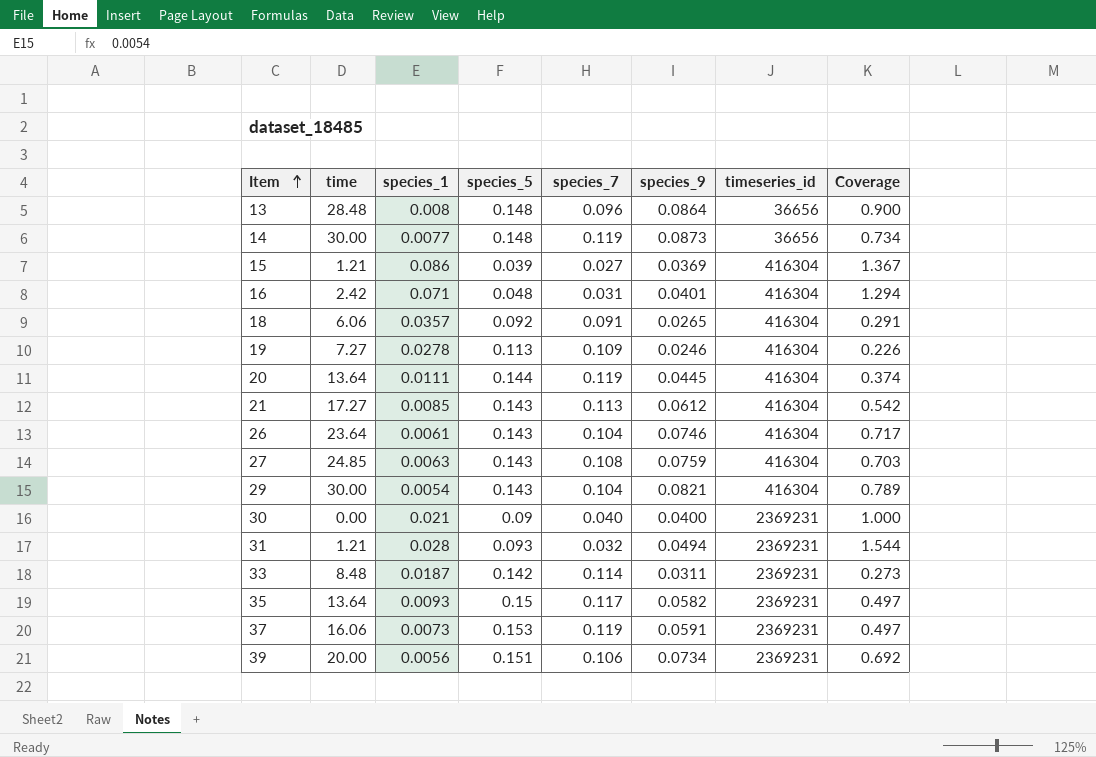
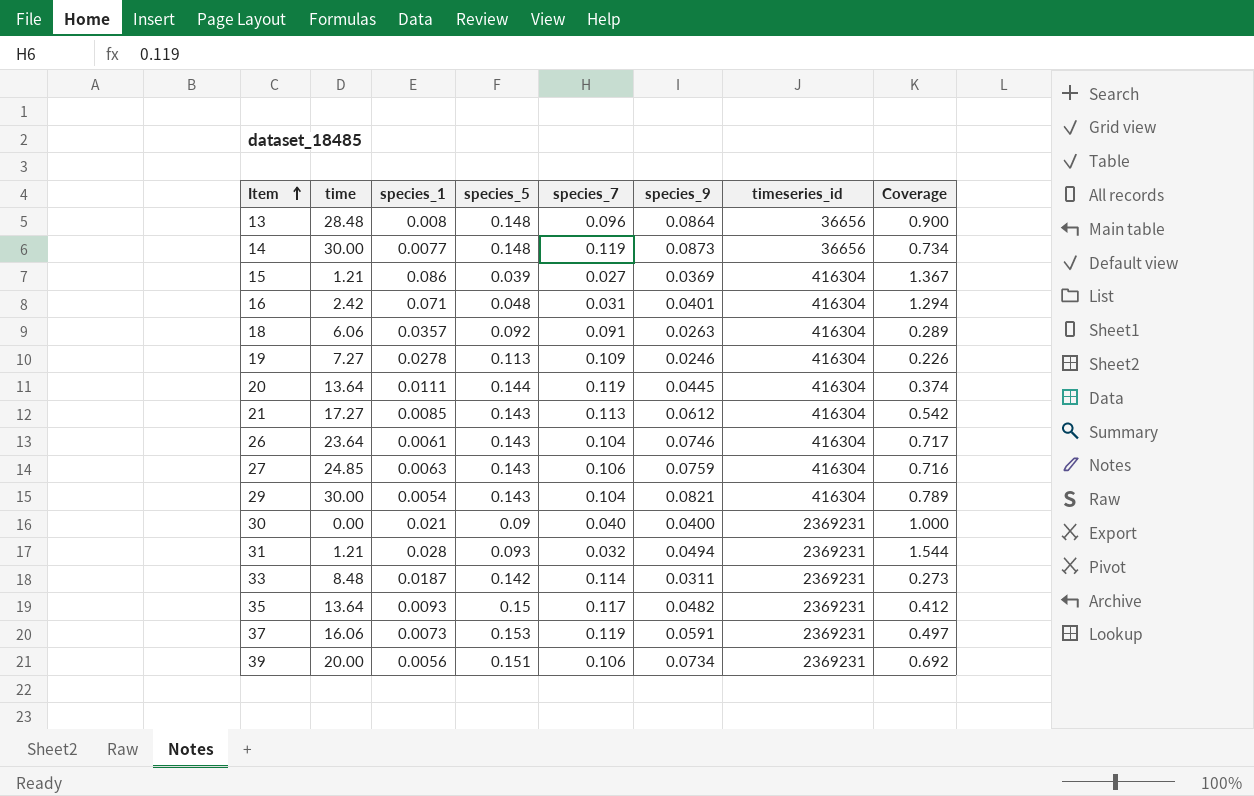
18 | species_9: 0.0265 -> 0.0263
18 | Coverage: 0.291 -> 0.289
27 | species_7: 0.108 -> 0.106
27 | Coverage: 0.703 -> 0.716
35 | species_9: 0.0582 -> 0.0482
35 | Coverage: 0.497 -> 0.412

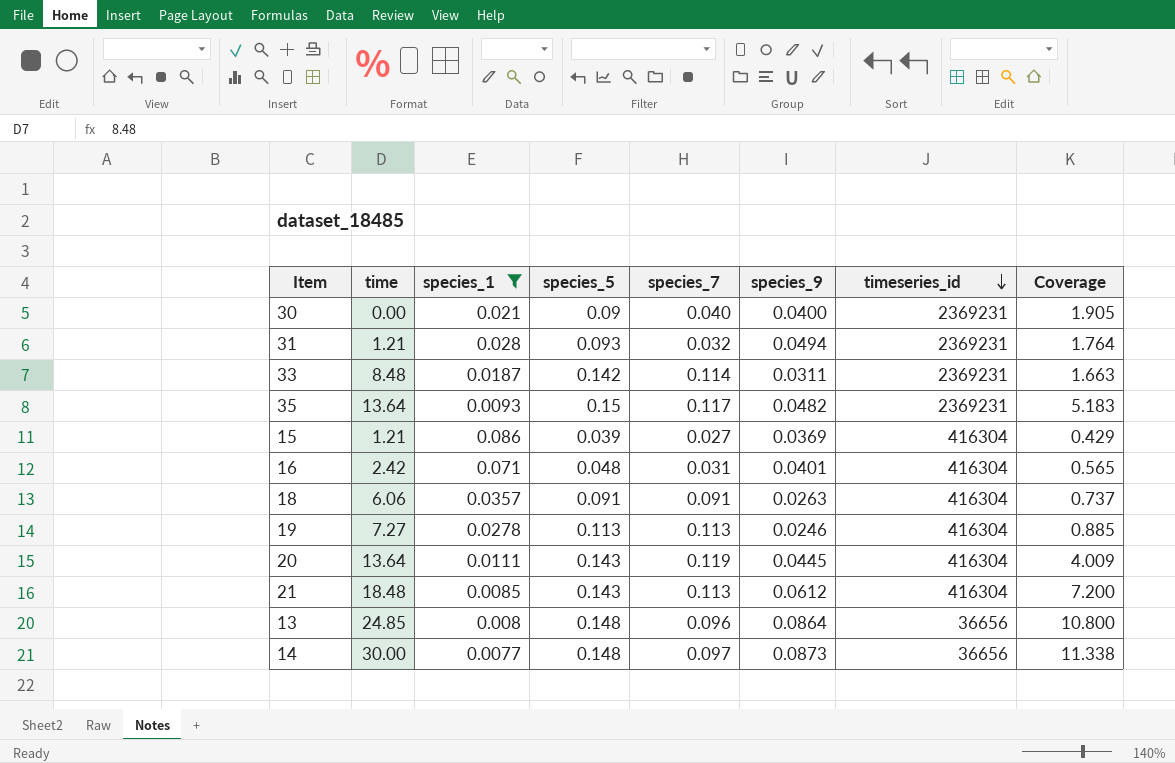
filter: none -> species_1 >= 0.0077
row order: Item ascending -> timeseries_id descending
column Coverage | formula: [species_9] / [species_7] -> [species_9] / [species_1]
18 | species_5: 0.092 -> 0.091
19 | species_7: 0.109 -> 0.113
20 | species_5: 0.144 -> 0.143
21 | time: 17.27 -> 18.48
13 | time: 28.48 -> 24.85
14 | species_7: 0.119 -> 0.097

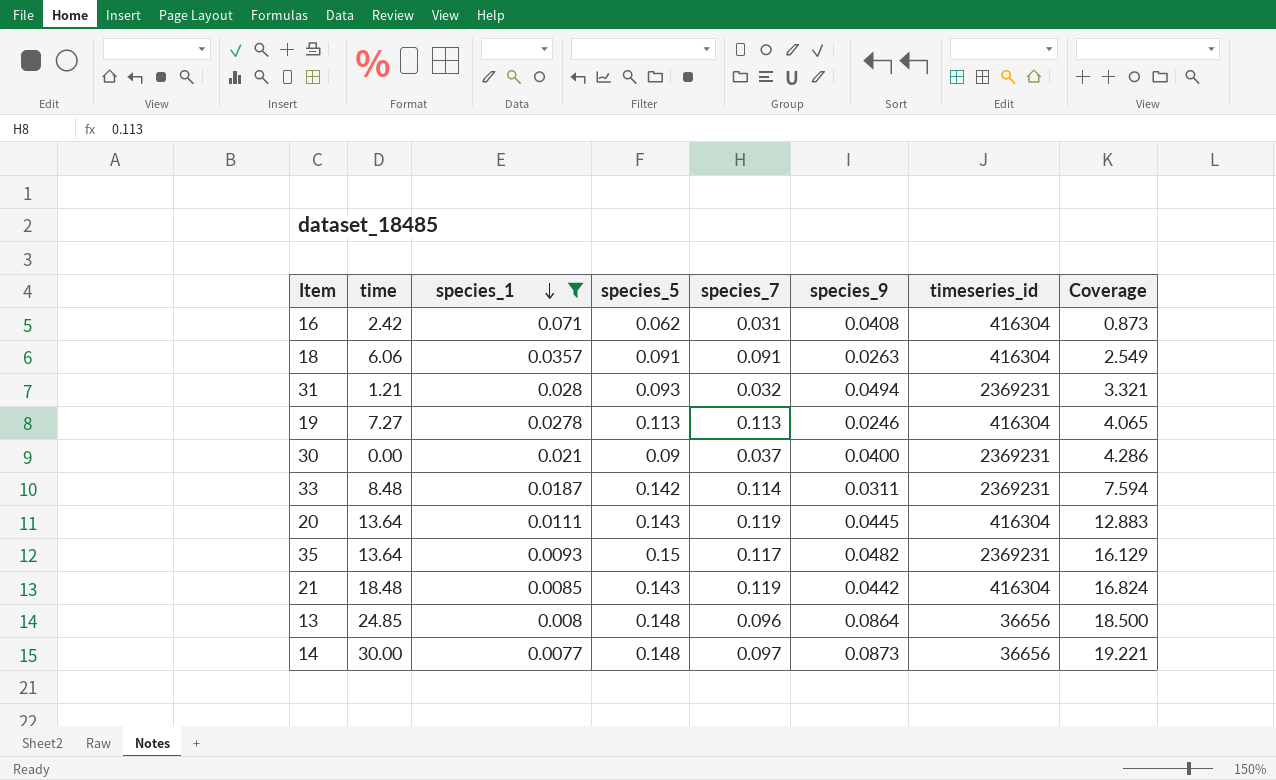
row order: timeseries_id descending -> species_1 descending
column Coverage | formula: [species_9] / [species_1] -> [species_5] / [species_1]
row 15: 1.21 | 0.086 | 0.039 | 0.027 | 0.0369 | 416304 | 0.429 -> none
16 | species_5: 0.048 -> 0.062
16 | species_9: 0.0401 -> 0.0408
30 | species_7: 0.040 -> 0.037
21 | species_7: 0.113 -> 0.119
21 | species_9: 0.0612 -> 0.0442

